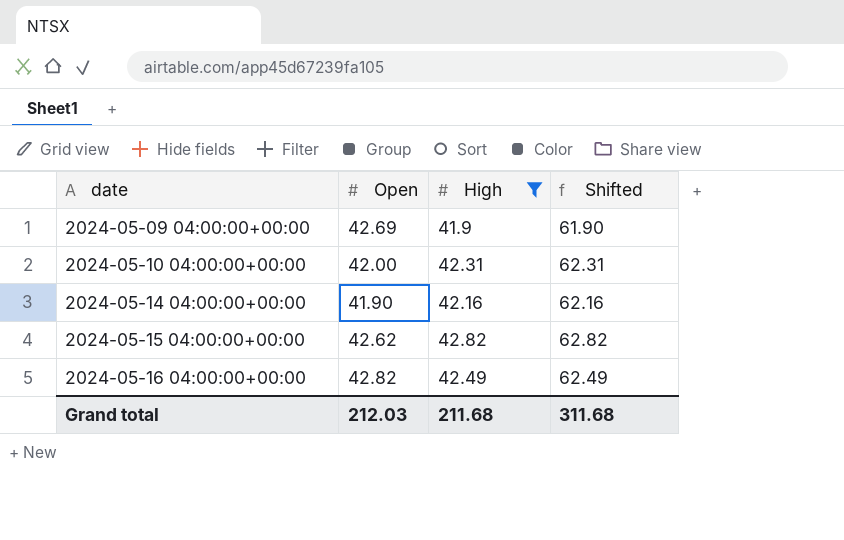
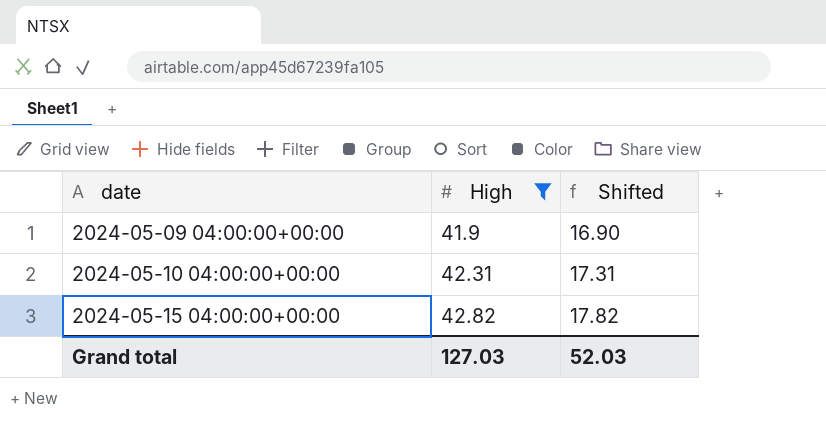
column Open | position: 2 -> none
column Shifted | formula: [High] + 20 -> [High] - 25
row 2024-05-14 04:00:00+00:00: 41.90 | 42.16 | 62.16 -> none
row 2024-05-16 04:00:00+00:00: 42.82 | 42.49 | 62.49 -> none
Grand total | High: 211.68 -> 127.03
Grand total | Shifted: 311.68 -> 52.03

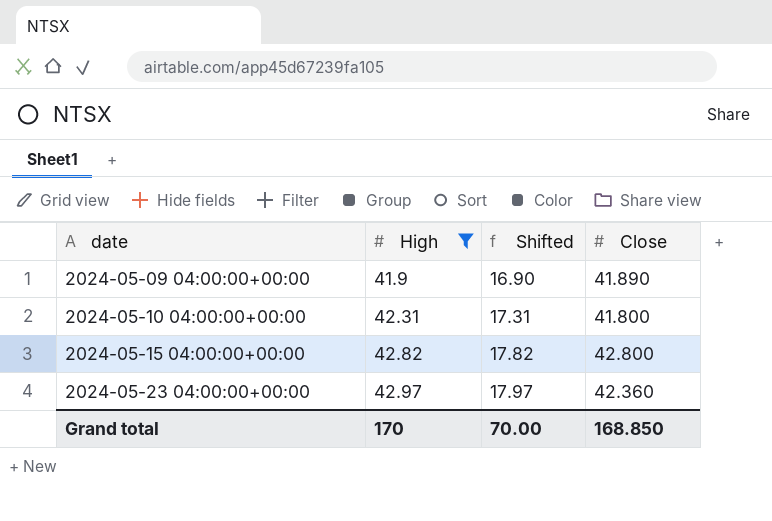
column Close | position: none -> 4
row 2024-05-23 04:00:00+00:00: none -> 42.97 | 17.97 | 42.360
Grand total | High: 127.03 -> 170
Grand total | Shifted: 52.03 -> 70.00

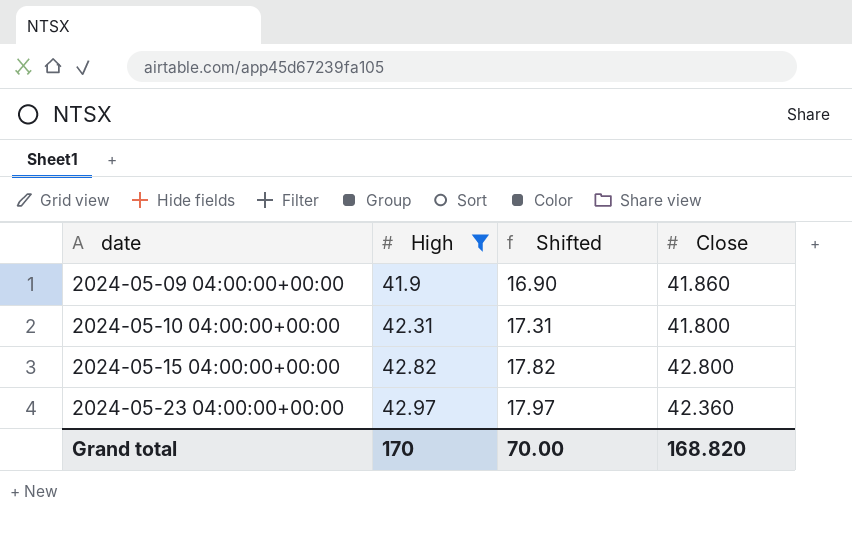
2024-05-09 04:00:00+00:00 | Close: 41.890 -> 41.860
Grand total | Close: 168.850 -> 168.820

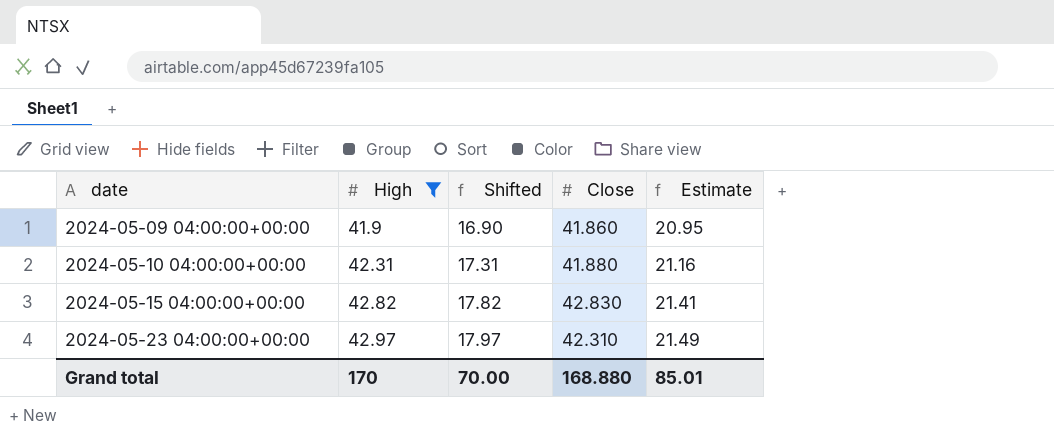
column Estimate | formula: none -> [High] * 0.5
2024-05-10 04:00:00+00:00 | Close: 41.800 -> 41.880
2024-05-15 04:00:00+00:00 | Close: 42.800 -> 42.830
2024-05-23 04:00:00+00:00 | Close: 42.360 -> 42.310
Grand total | Close: 168.820 -> 168.880

